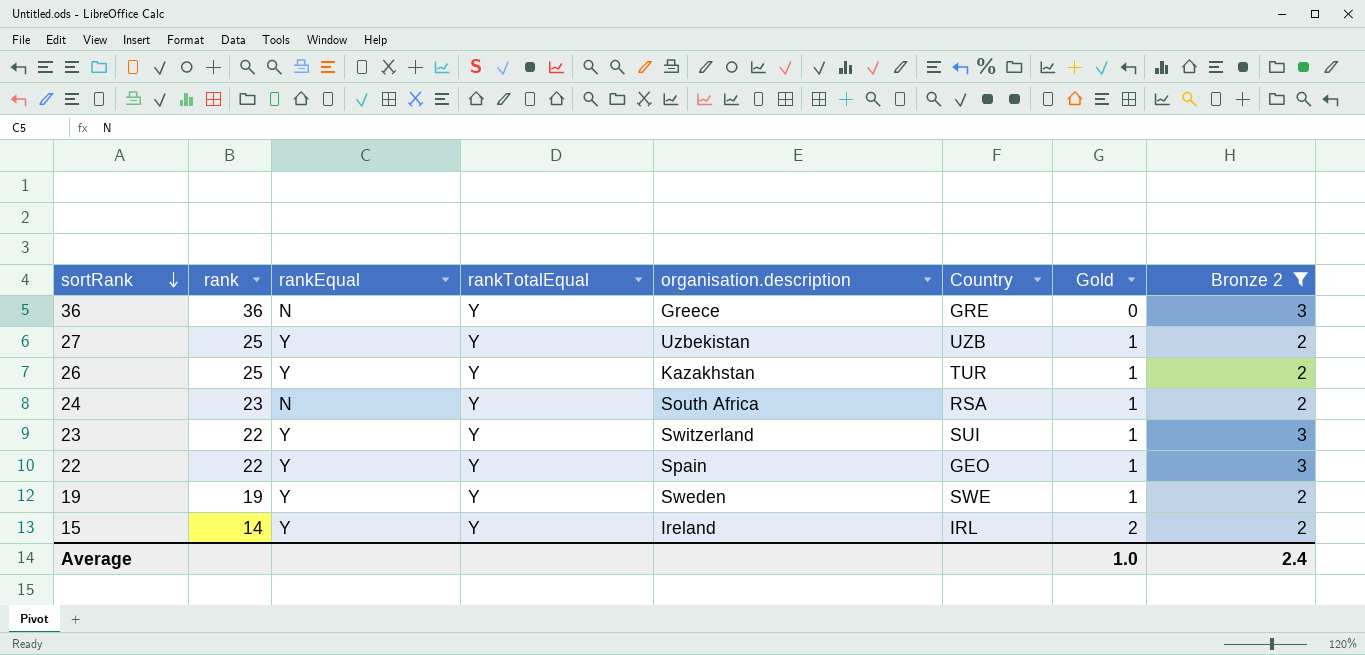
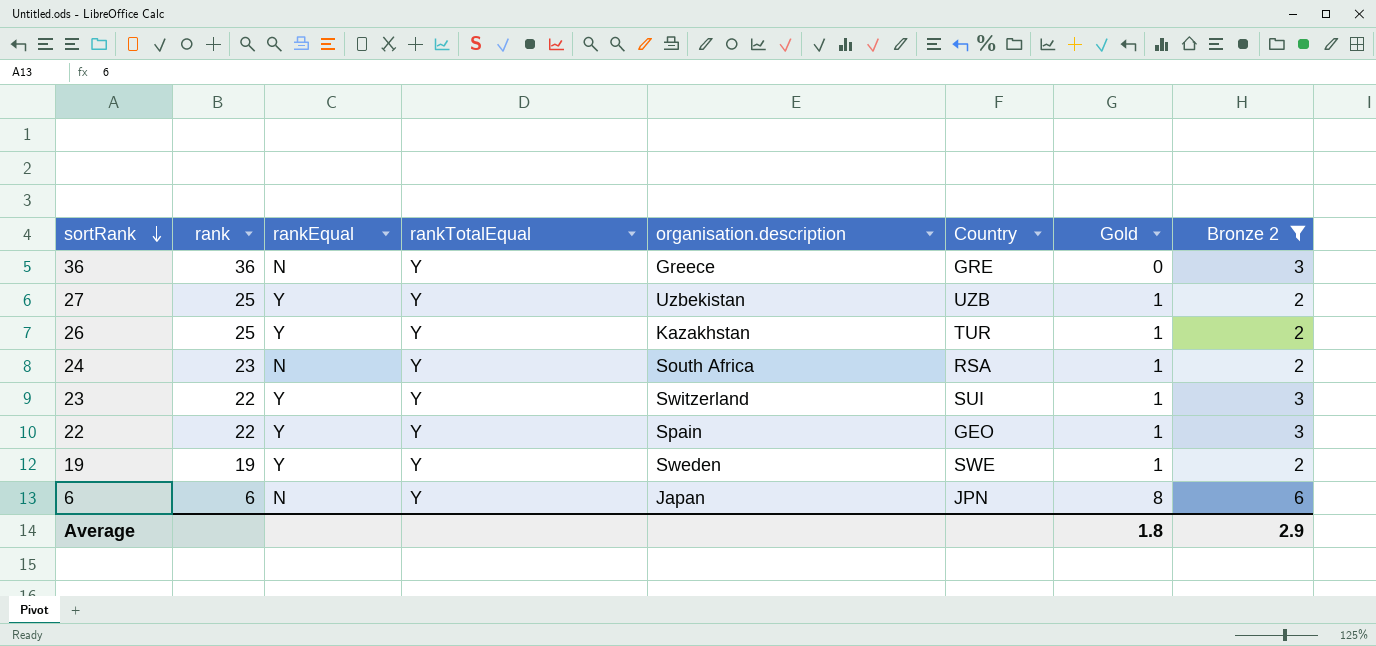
row 15: 14 | Y | Y | Ireland | IRL | 2 | 2 -> none
row 6: none -> 6 | N | Y | Japan | JPN | 8 | 6
Average | Gold: 1.0 -> 1.8
Average | Bronze 2: 2.4 -> 2.9

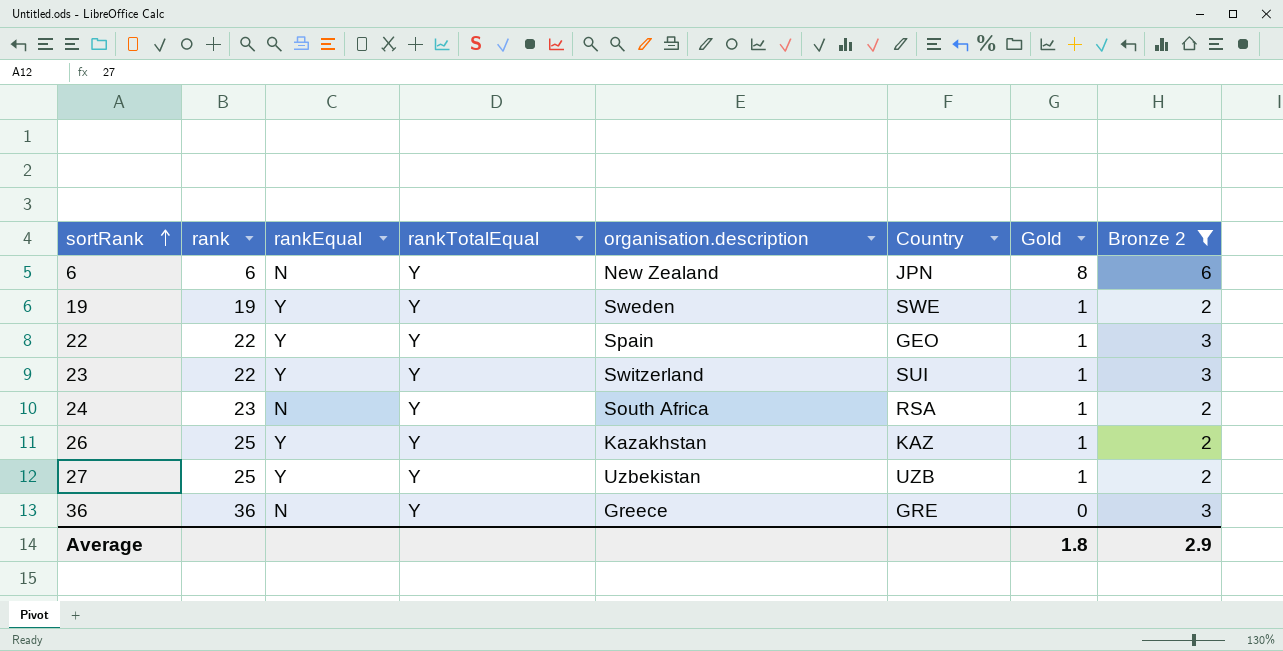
row order: sortRank descending -> sortRank ascending
6 | organisation.description: Japan -> New Zealand
26 | Country: TUR -> KAZ

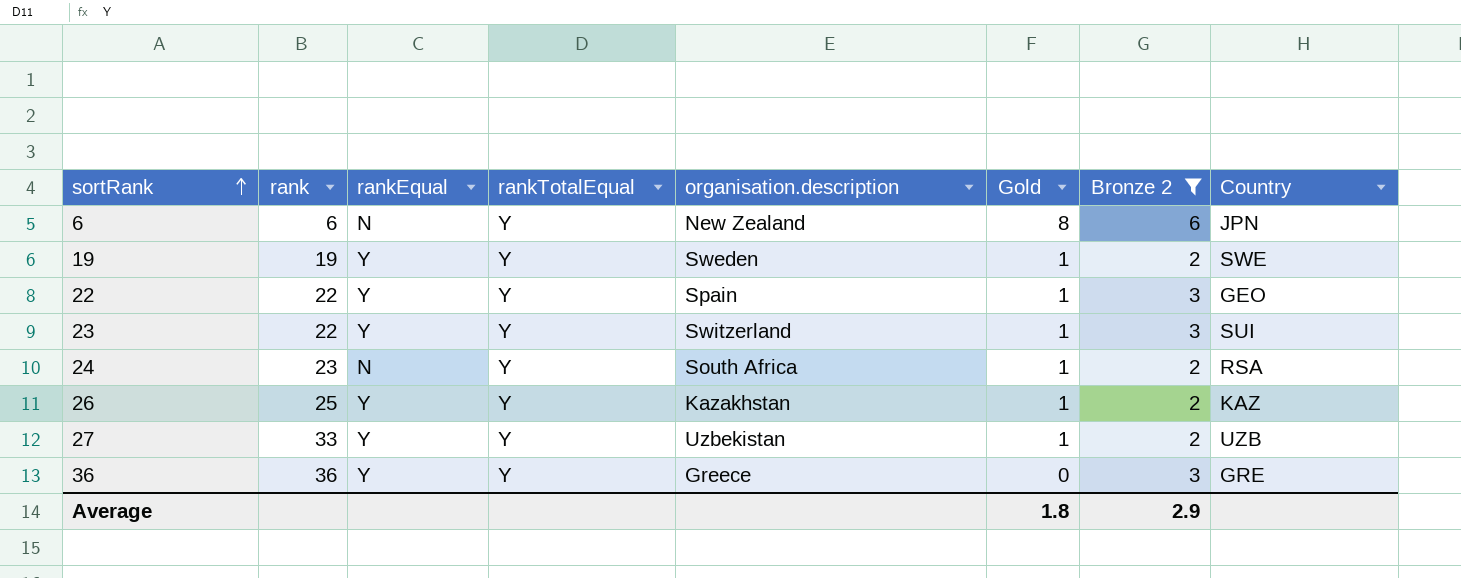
column Country | position: 6 -> 8
27 | rank: 25 -> 33
36 | rankEqual: N -> Y

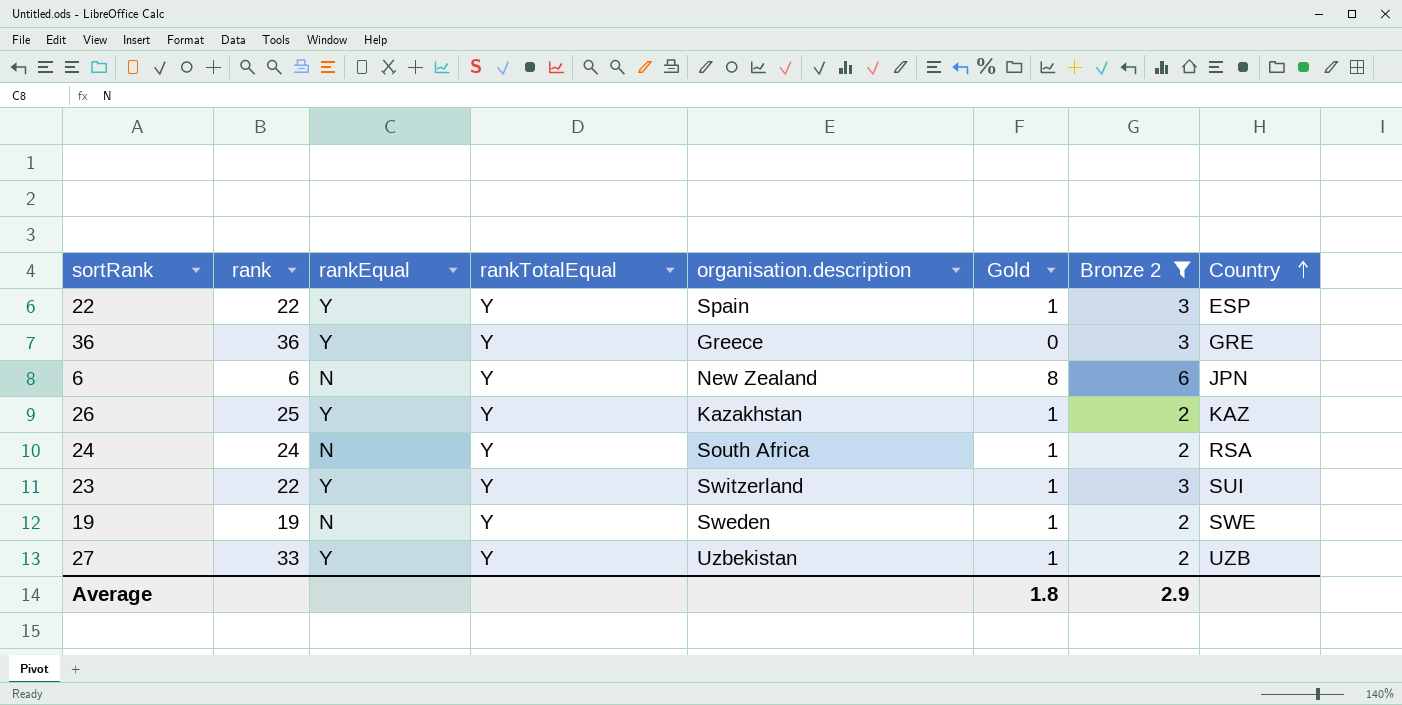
row order: sortRank ascending -> Country ascending
22 | Country: GEO -> ESP
24 | rank: 23 -> 24
19 | rankEqual: Y -> N

